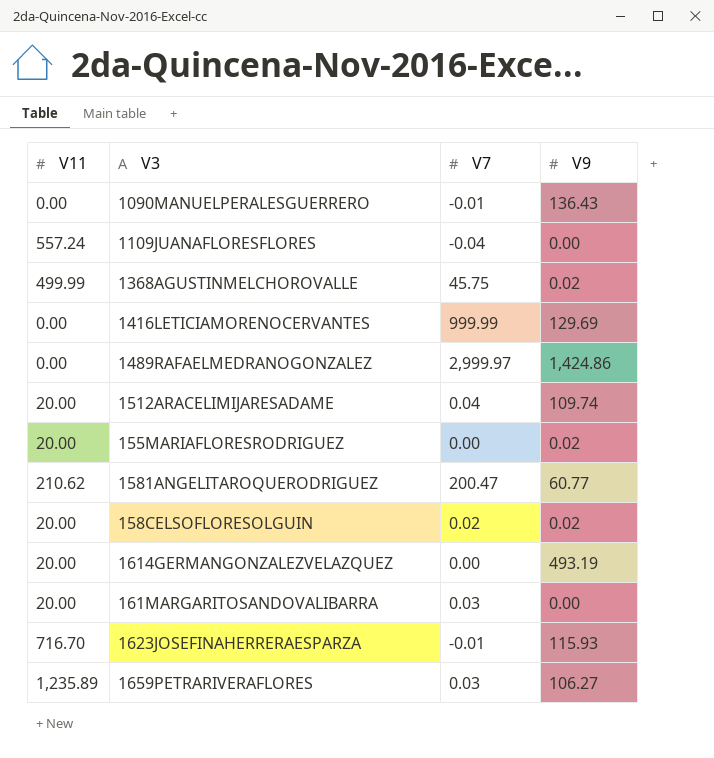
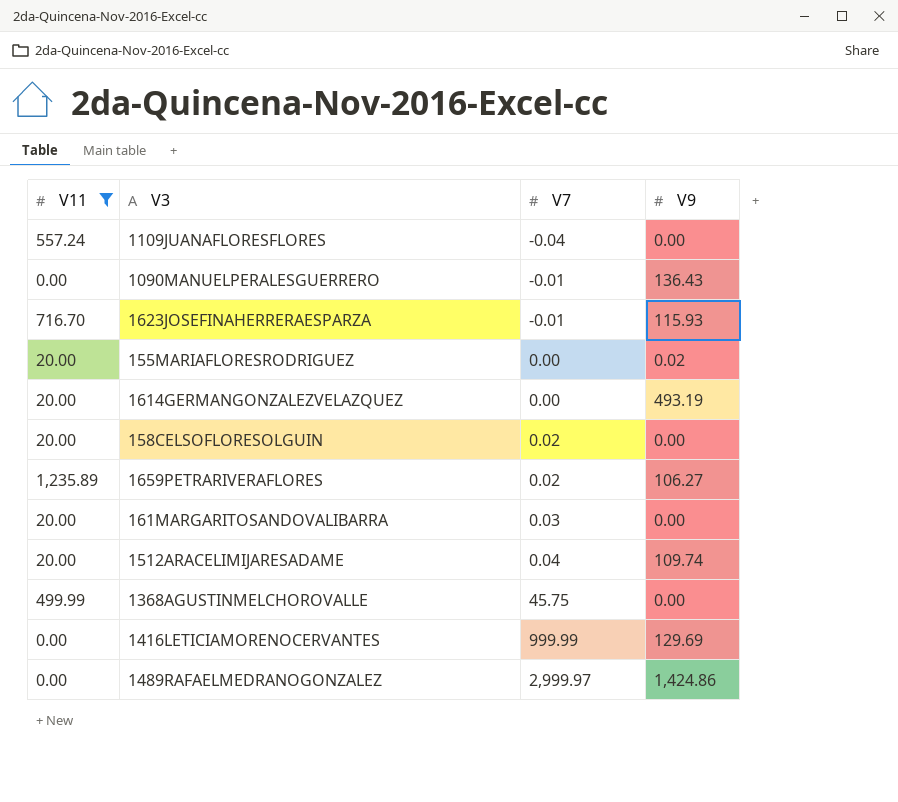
filter: none -> V11 != 210.62
row order: none -> V7 ascending
158CELSOFLORESOLGUIN | V9: 0.02 -> 0.00
1659PETRARIVERAFLORES | V7: 0.03 -> 0.02
1368AGUSTINMELCHOROVALLE | V9: 0.02 -> 0.00

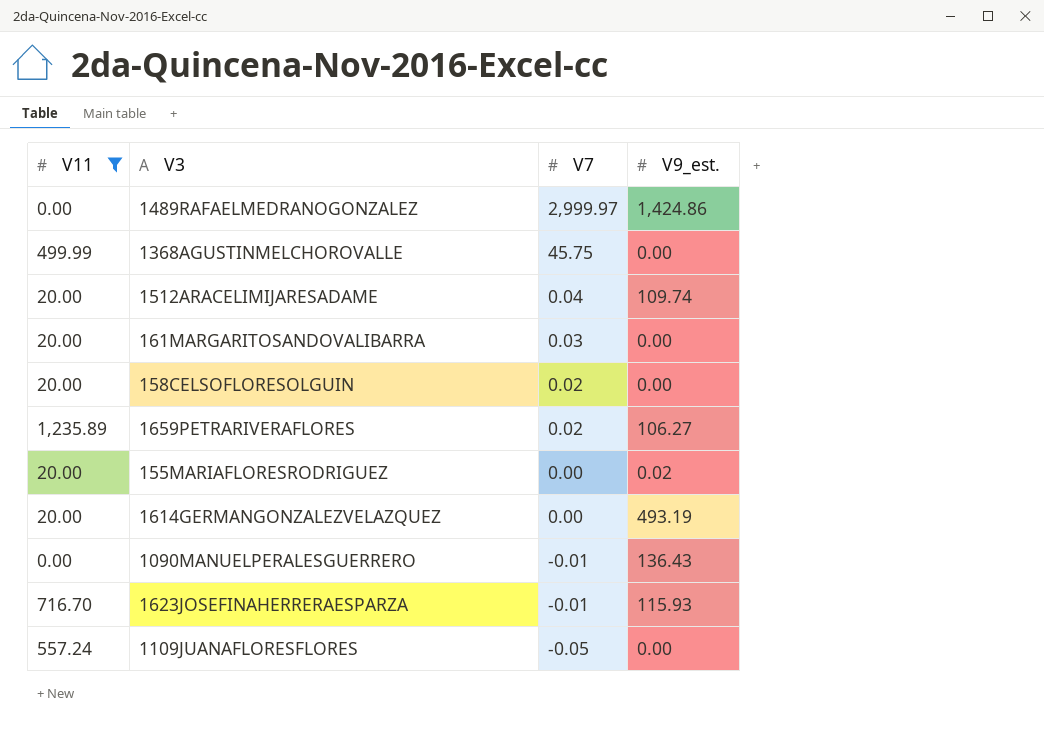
row order: V7 ascending -> V7 descending
column name: V9 -> V9_est.
row 1416LETICIAMORENOCERVANTES: 0.00 | 999.99 | 129.69 -> none
1109JUANAFLORESFLORES | V7: -0.04 -> -0.05

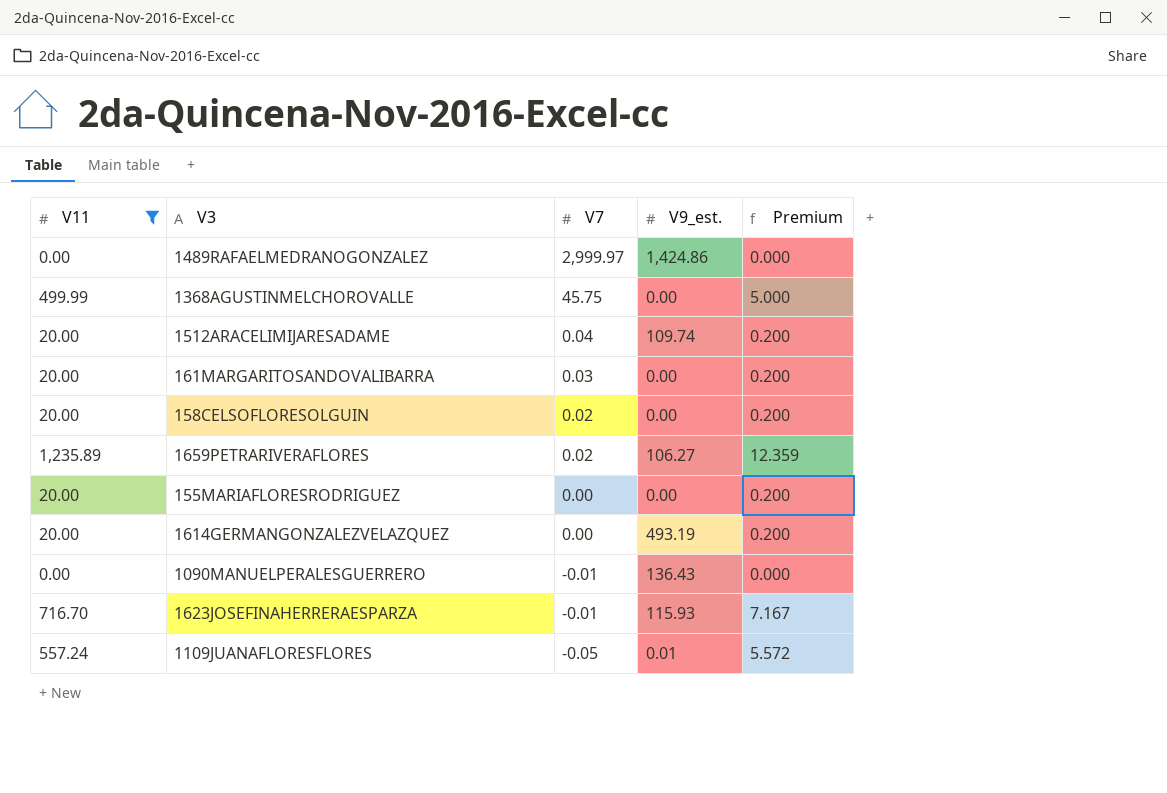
column Premium | formula: none -> [V11] * 0.01
155MARIAFLORESRODRIGUEZ | V9_est.: 0.02 -> 0.00
1109JUANAFLORESFLORES | V9_est.: 0.00 -> 0.01

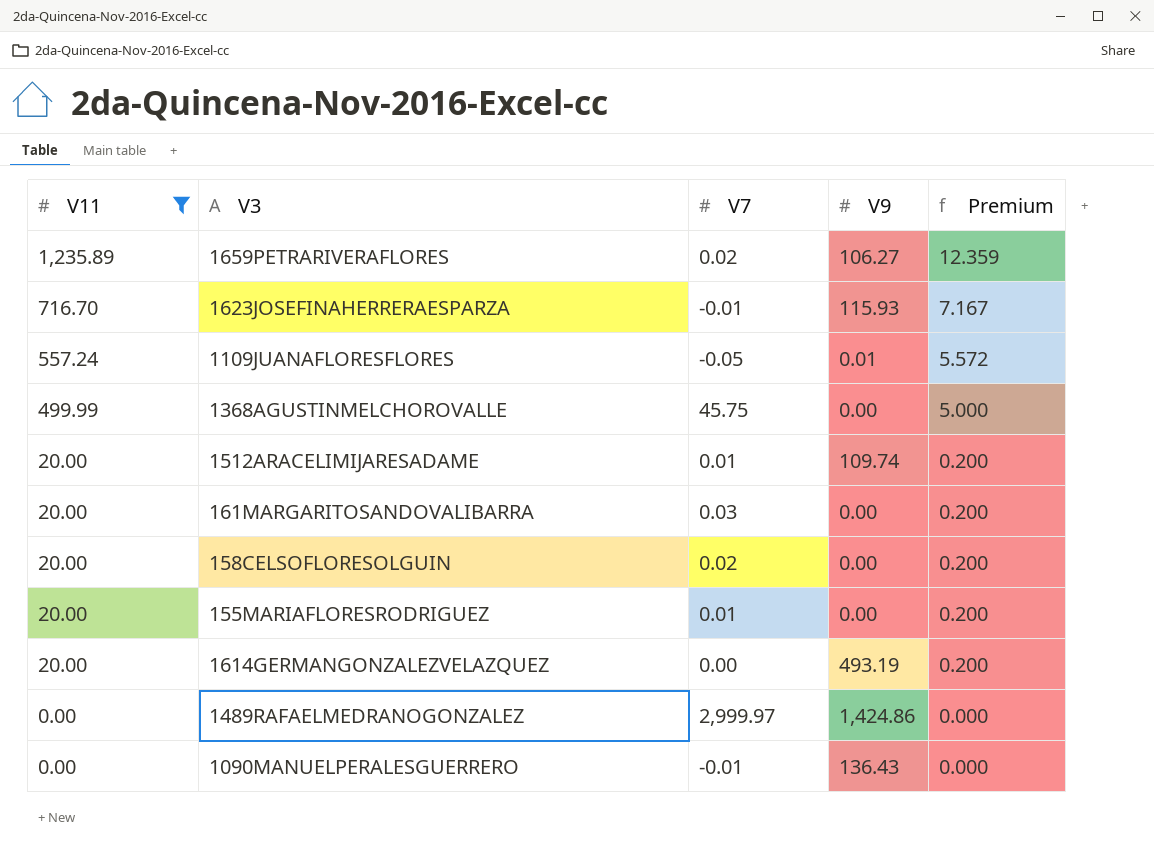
row order: V7 descending -> V11 descending
column name: V9_est. -> V9
1512ARACELIMIJARESADAME | V7: 0.04 -> 0.01
155MARIAFLORESRODRIGUEZ | V7: 0.00 -> 0.01

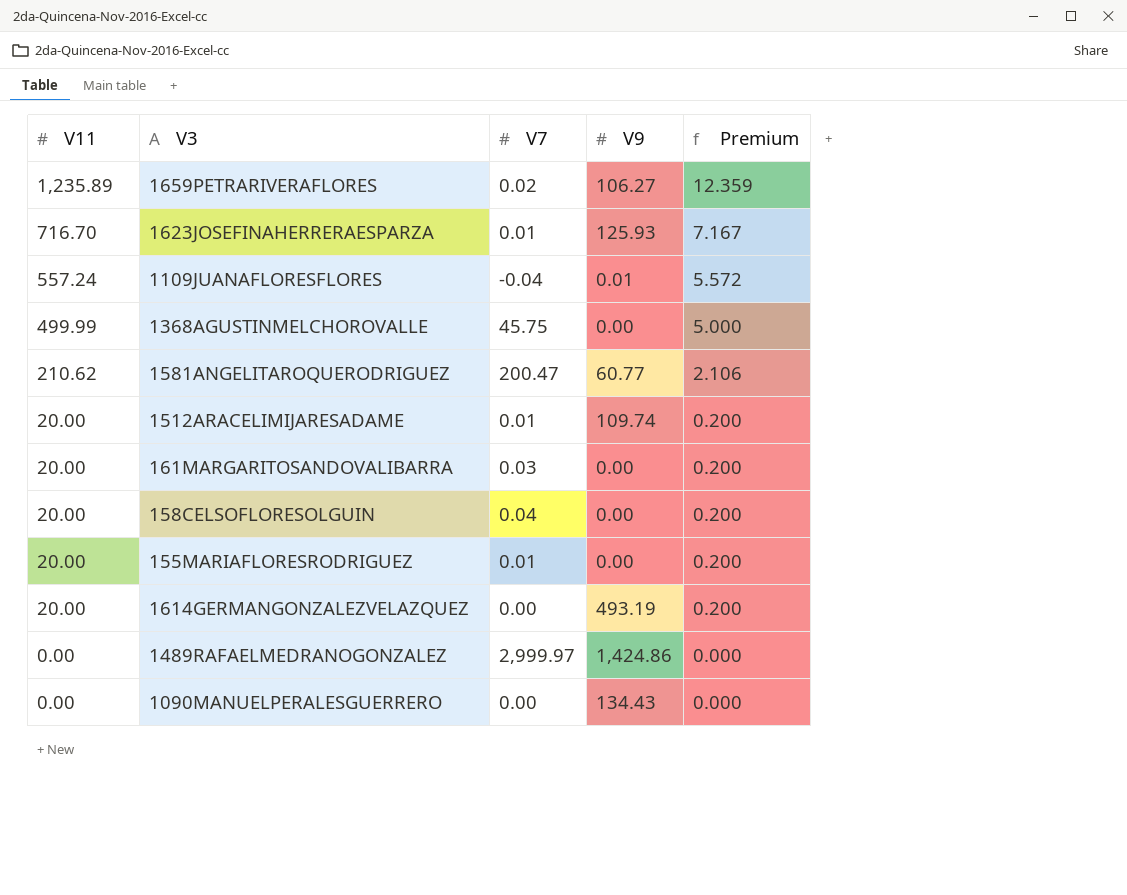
filter: V11 != 210.62 -> none
1623JOSEFINAHERRERAESPARZA | V7: -0.01 -> 0.01
1623JOSEFINAHERRERAESPARZA | V9: 115.93 -> 125.93
1109JUANAFLORESFLORES | V7: -0.05 -> -0.04
158CELSOFLORESOLGUIN | V7: 0.02 -> 0.04
1090MANUELPERALESGUERRERO | V7: -0.01 -> 0.00
1090MANUELPERALESGUERRERO | V9: 136.43 -> 134.43

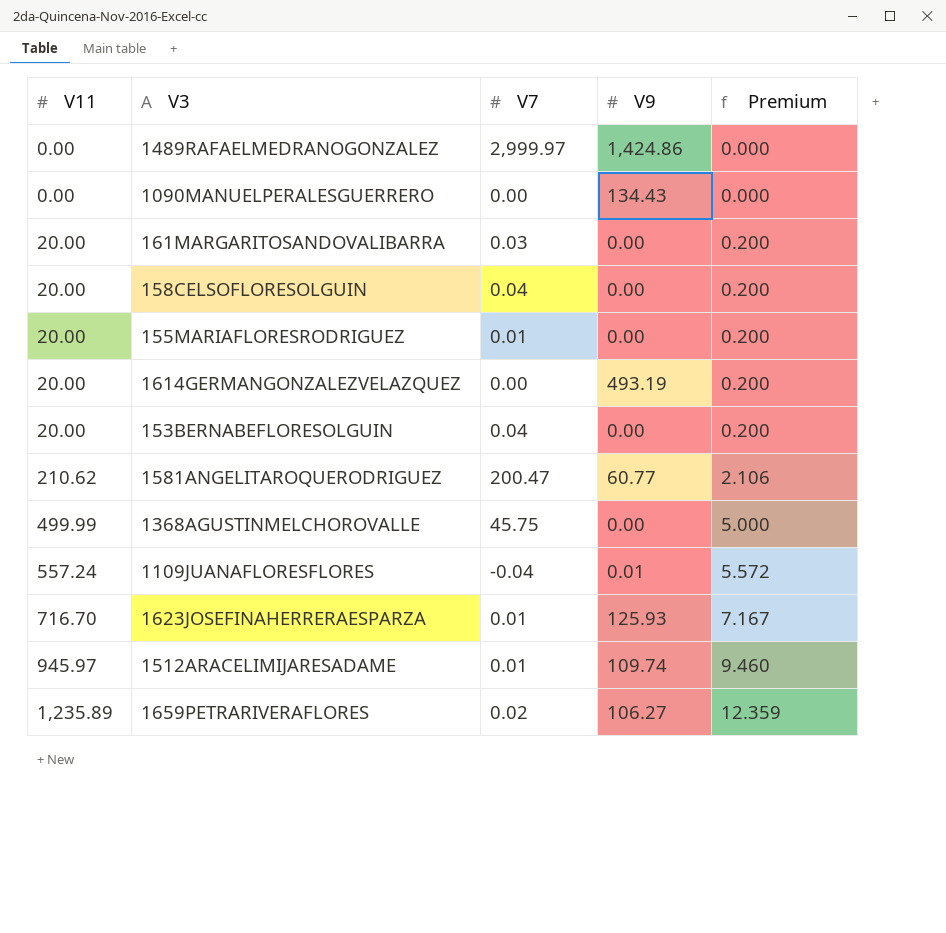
row order: V11 descending -> V11 ascending
row 153BERNABEFLORESOLGUIN: none -> 20.00 | 0.04 | 0.00 | 0.200
1512ARACELIMIJARESADAME | V11: 20.00 -> 945.97
1512ARACELIMIJARESADAME | Premium: 0.200 -> 9.460

